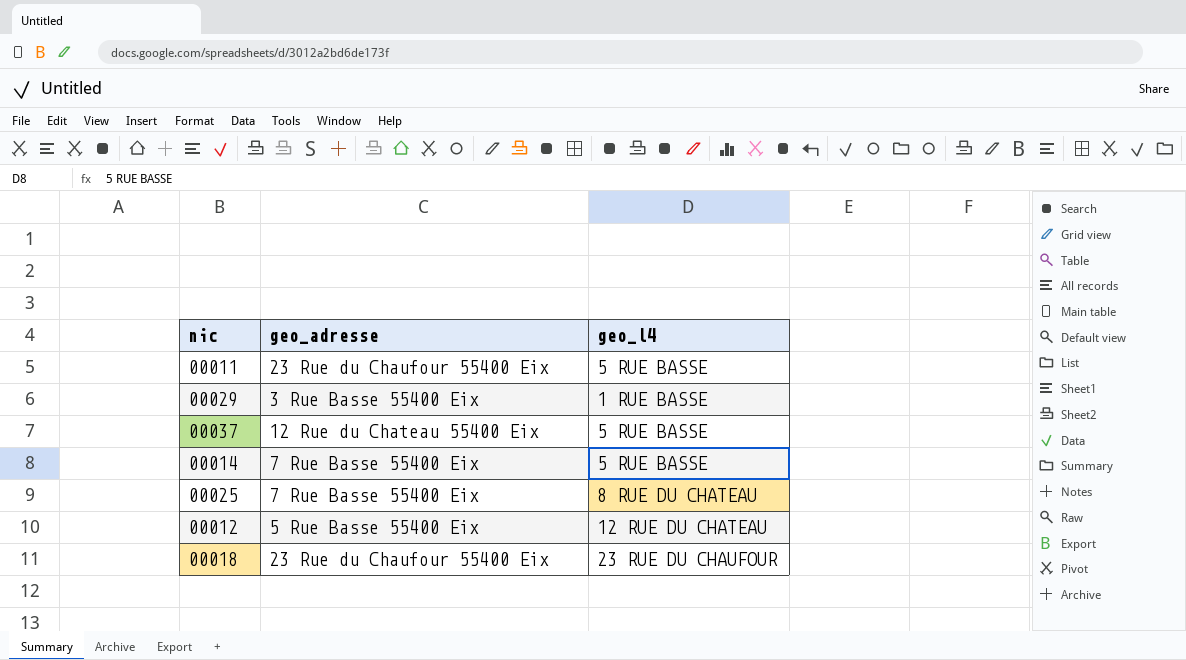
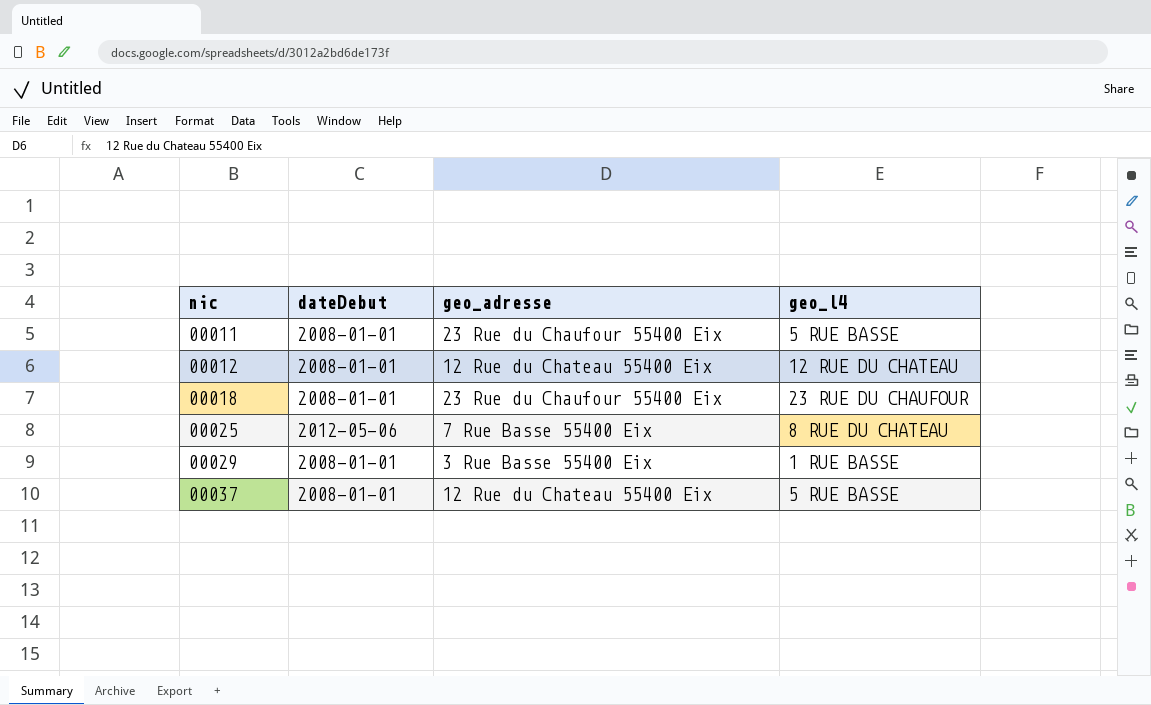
row order: none -> nic ascending
column dateDebut | position: none -> 2
row 00014: 7 Rue Basse 55400 Eix | 5 RUE BASSE -> none
00012 | geo_adresse: 5 Rue Basse 55400 Eix -> 12 Rue du Chateau 55400 Eix

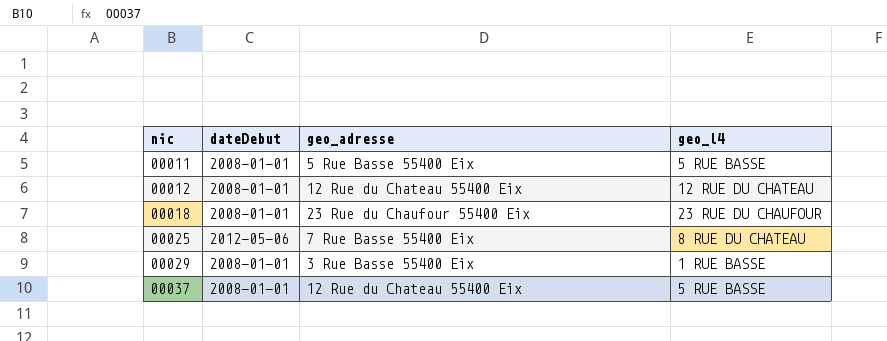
00011 | geo_adresse: 23 Rue du Chaufour 55400 Eix -> 5 Rue Basse 55400 Eix

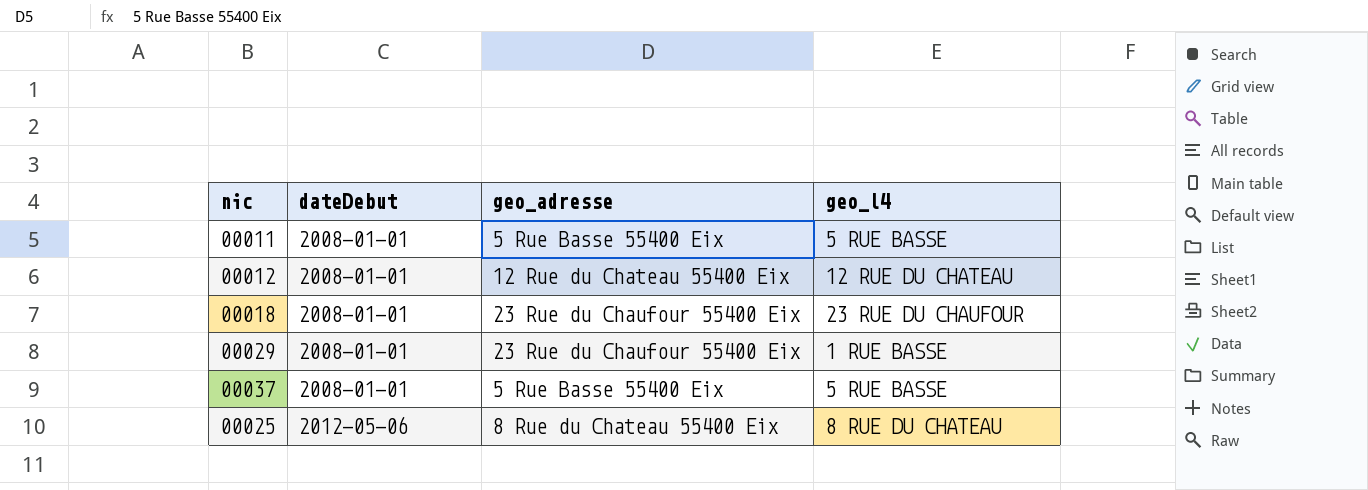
row order: nic ascending -> dateDebut ascending
00029 | geo_adresse: 3 Rue Basse 55400 Eix -> 23 Rue du Chaufour 55400 Eix
00037 | geo_adresse: 12 Rue du Chateau 55400 Eix -> 5 Rue Basse 55400 Eix
00025 | geo_adresse: 7 Rue Basse 55400 Eix -> 8 Rue du Chateau 55400 Eix

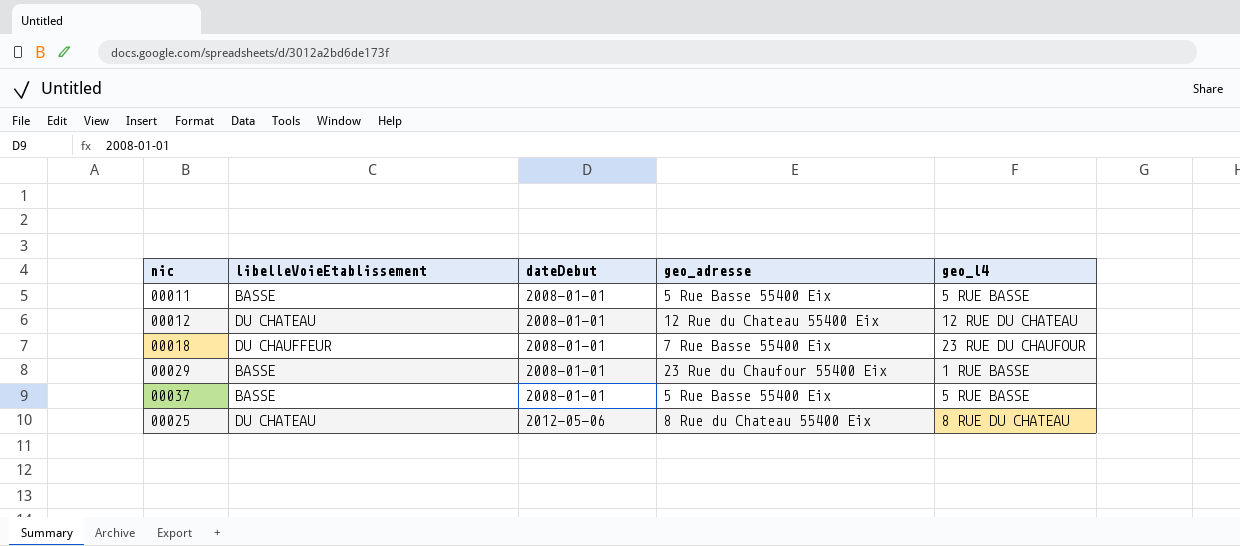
column libelleVoieEtablissement | position: none -> 2
00018 | geo_adresse: 23 Rue du Chaufour 55400 Eix -> 7 Rue Basse 55400 Eix

